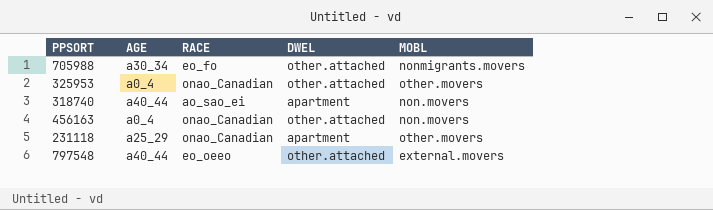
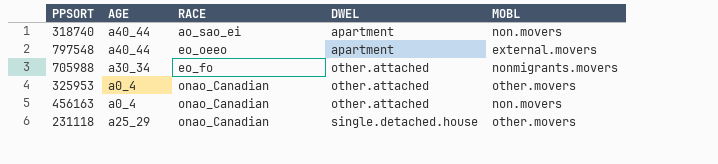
row order: none -> DWEL ascending
797548 | DWEL: other.attached -> apartment
231118 | DWEL: apartment -> single.detached.house

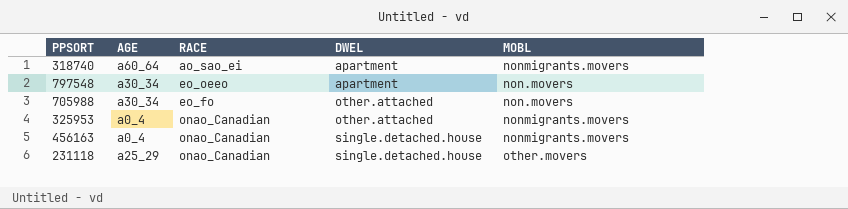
318740 | AGE: a40_44 -> a60_64
318740 | MOBL: non.movers -> nonmigrants.movers
797548 | AGE: a40_44 -> a30_34
797548 | MOBL: external.movers -> non.movers
705988 | MOBL: nonmigrants.movers -> non.movers
325953 | MOBL: other.movers -> nonmigrants.movers
456163 | DWEL: other.attached -> single.detached.house
456163 | MOBL: non.movers -> nonmigrants.movers

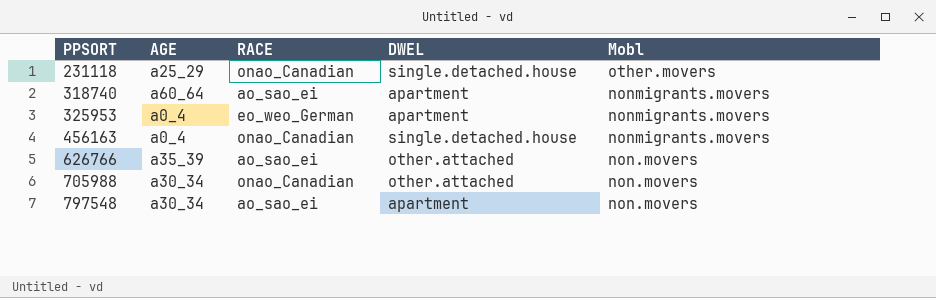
row order: DWEL ascending -> PPSORT ascending
column name: MOBL -> Mobl
325953 | RACE: onao_Canadian -> eo_weo_German
325953 | DWEL: other.attached -> apartment
row 626766: none -> a35_39 | ao_sao_ei | other.attached | non.movers
705988 | RACE: eo_fo -> onao_Canadian
797548 | RACE: eo_oeeo -> ao_sao_ei

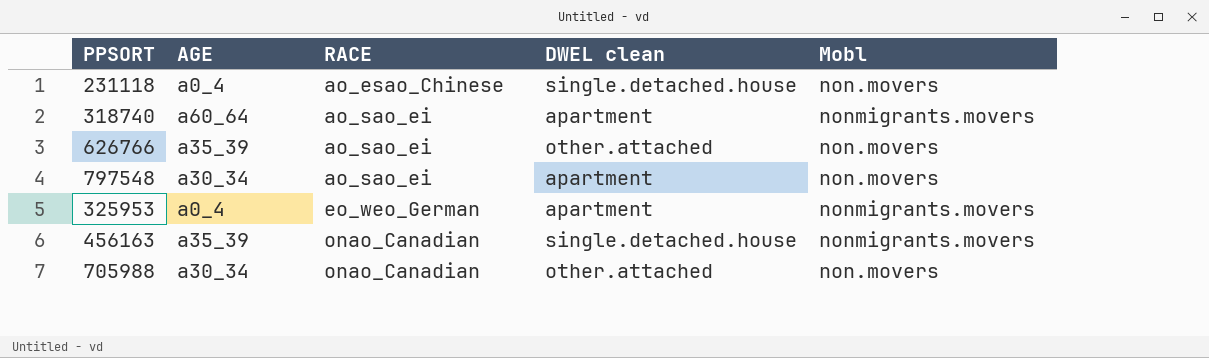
row order: PPSORT ascending -> RACE ascending
column name: DWEL -> DWEL clean
231118 | AGE: a25_29 -> a0_4
231118 | RACE: onao_Canadian -> ao_esao_Chinese
231118 | Mobl: other.movers -> non.movers
456163 | AGE: a0_4 -> a35_39

